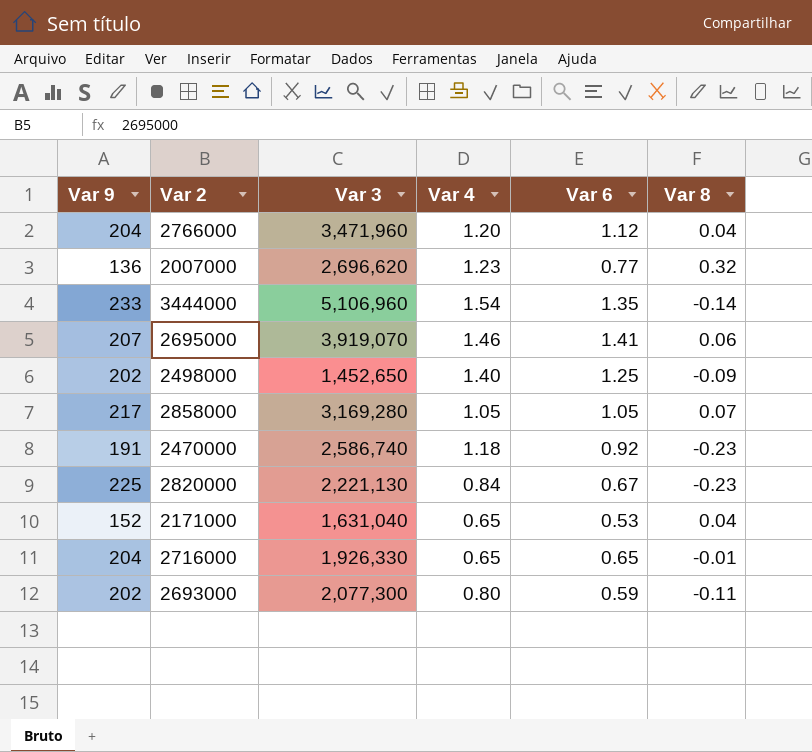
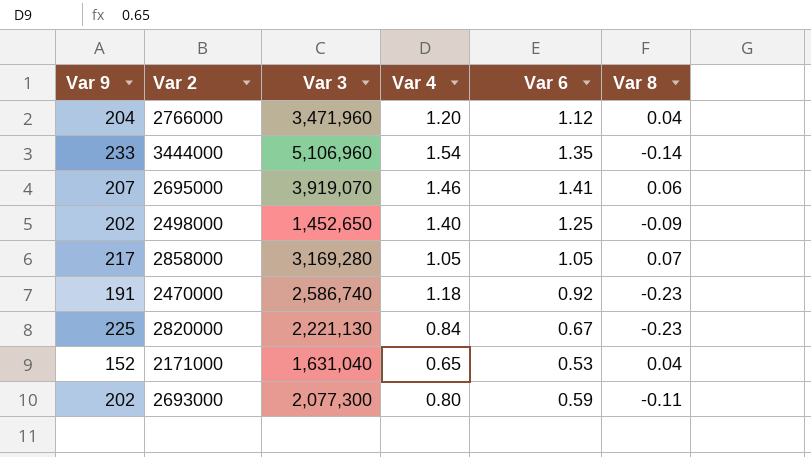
row 2007000: 136 | 2,696,620 | 1.23 | 0.77 | 0.32 -> none
row 2716000: 204 | 1,926,330 | 0.65 | 0.65 | -0.01 -> none

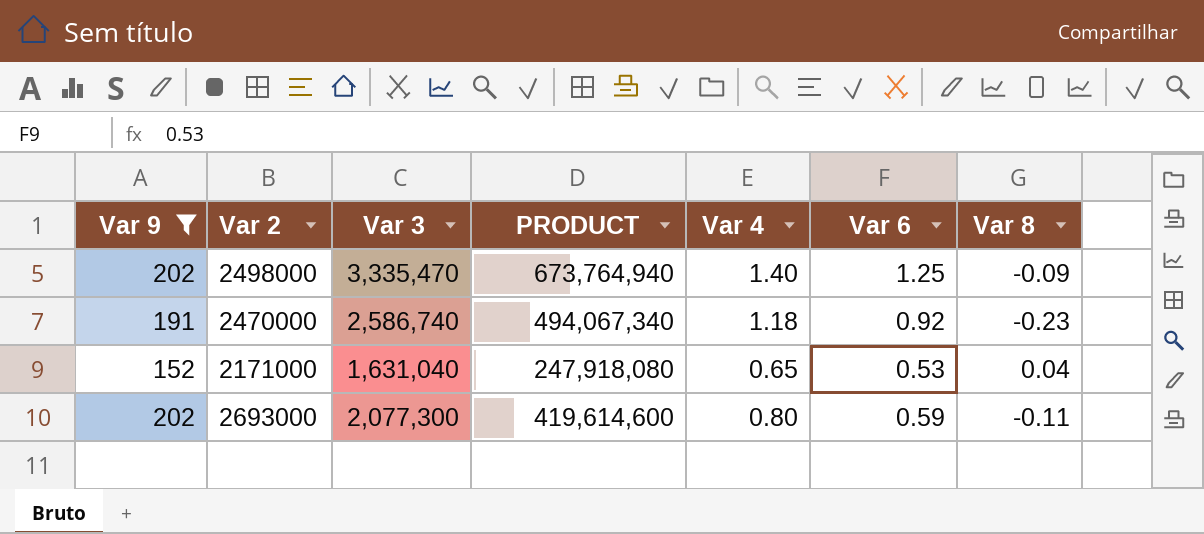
filter: none -> Var 9 <= 202
column PRODUCT | formula: none -> [Var 9] * [Var 3]
2498000 | Var 3: 1,452,650 -> 3,335,470

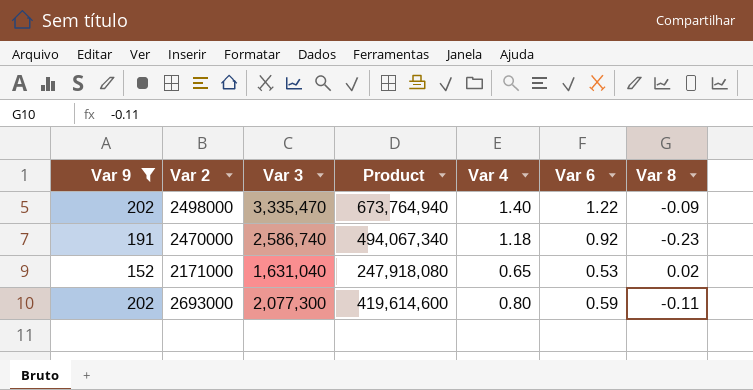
column name: PRODUCT -> Product
2498000 | Var 6: 1.25 -> 1.22
2171000 | Var 8: 0.04 -> 0.02

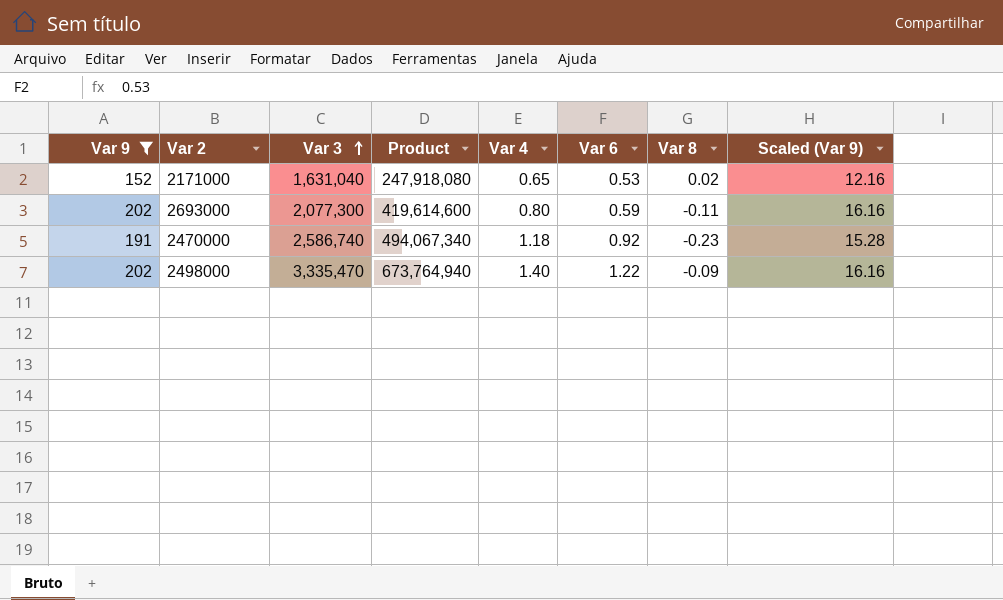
row order: none -> Var 3 ascending
column Scaled (Var 9) | formula: none -> [Var 9] * 0.08

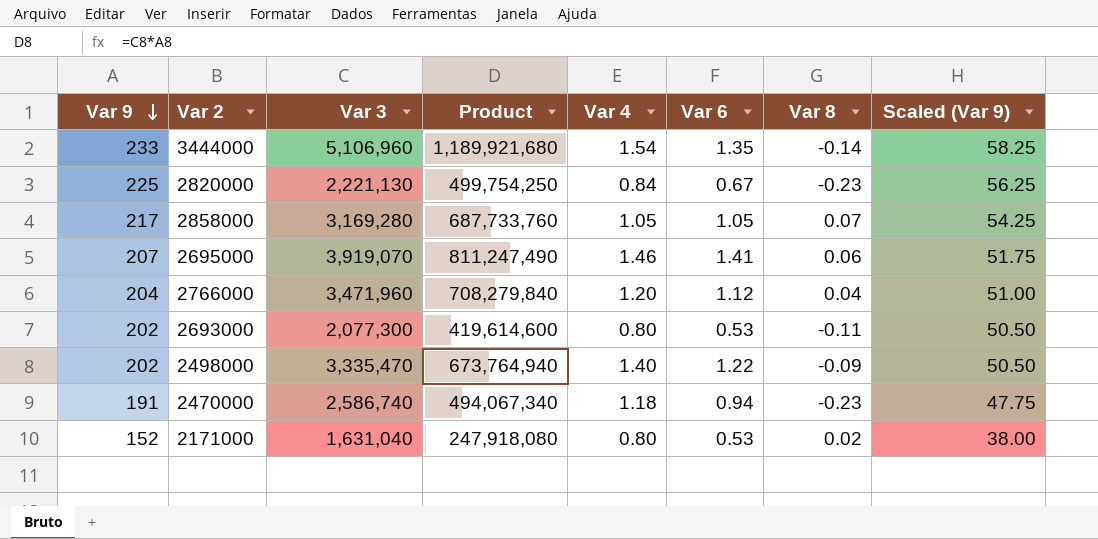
filter: Var 9 <= 202 -> none
row order: Var 3 ascending -> Var 9 descending
column Scaled (Var 9) | formula: [Var 9] * 0.08 -> [Var 9] * 0.25
2693000 | Var 6: 0.59 -> 0.53
2470000 | Var 6: 0.92 -> 0.94
2171000 | Var 4: 0.65 -> 0.80

